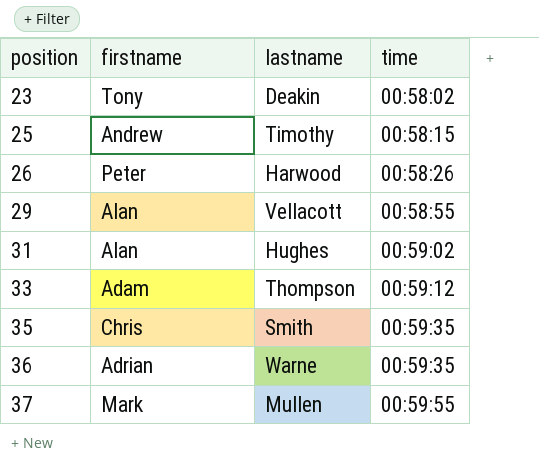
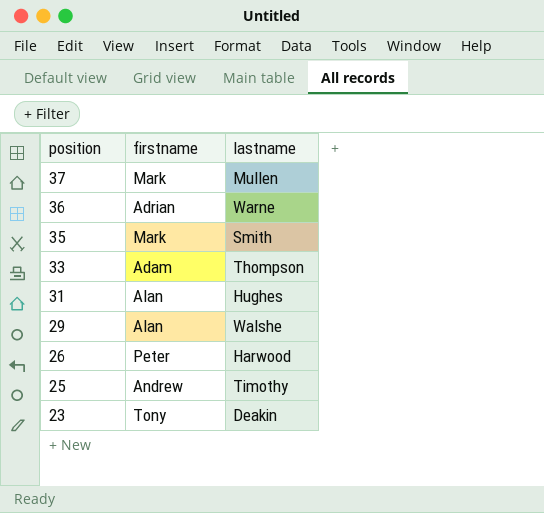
row order: position ascending -> position descending
column time | position: 4 -> none
35 | firstname: Chris -> Mark
29 | lastname: Vellacott -> Walshe

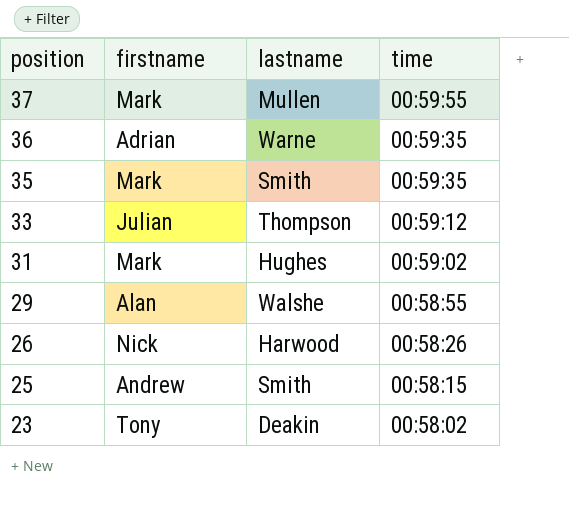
column time | position: none -> 4
33 | firstname: Adam -> Julian
31 | firstname: Alan -> Mark
26 | firstname: Peter -> Nick
25 | lastname: Timothy -> Smith

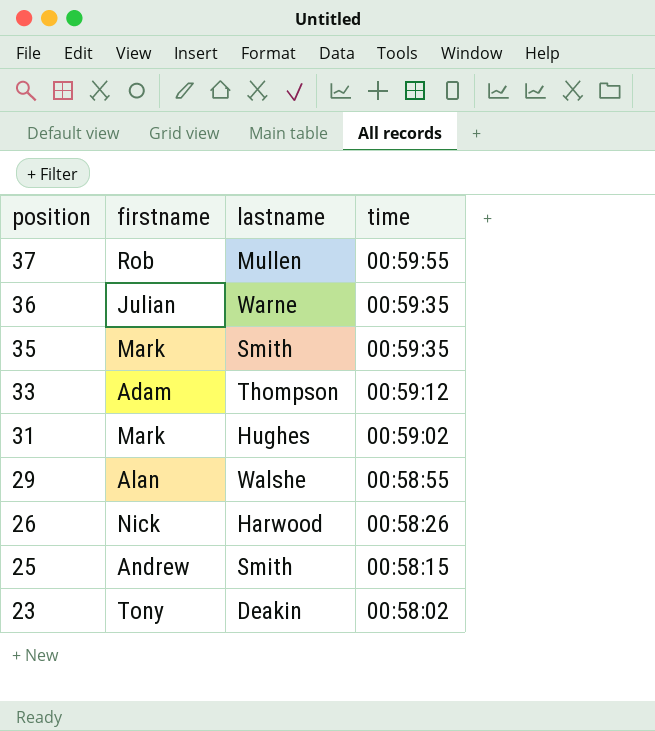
37 | firstname: Mark -> Rob
36 | firstname: Adrian -> Julian
33 | firstname: Julian -> Adam

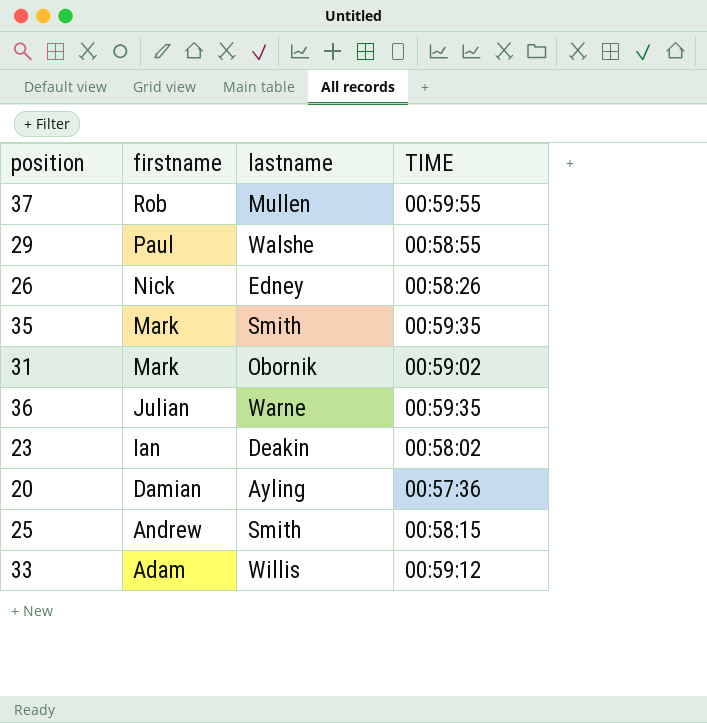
row order: position descending -> firstname descending
column name: time -> TIME
29 | firstname: Alan -> Paul
26 | lastname: Harwood -> Edney
31 | lastname: Hughes -> Obornik
23 | firstname: Tony -> Ian
row 20: none -> Damian | Ayling | 00:57:36
33 | lastname: Thompson -> Willis

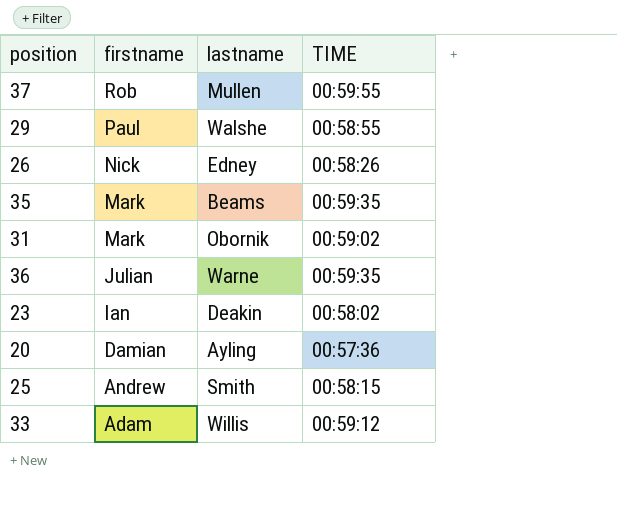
35 | lastname: Smith -> Beams

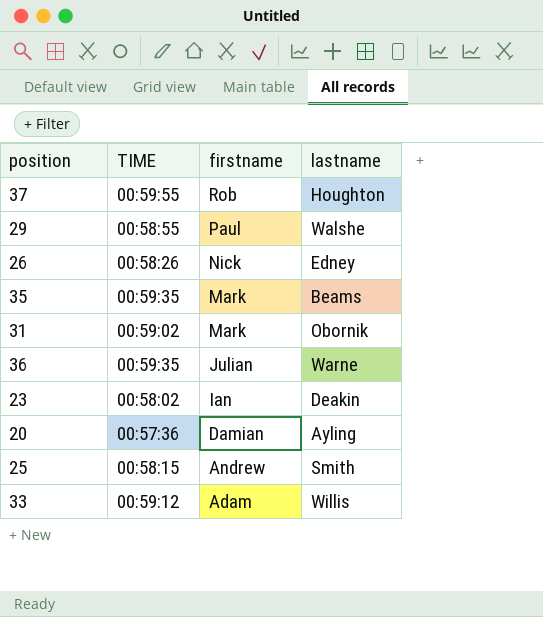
column TIME | position: 4 -> 2
37 | lastname: Mullen -> Houghton

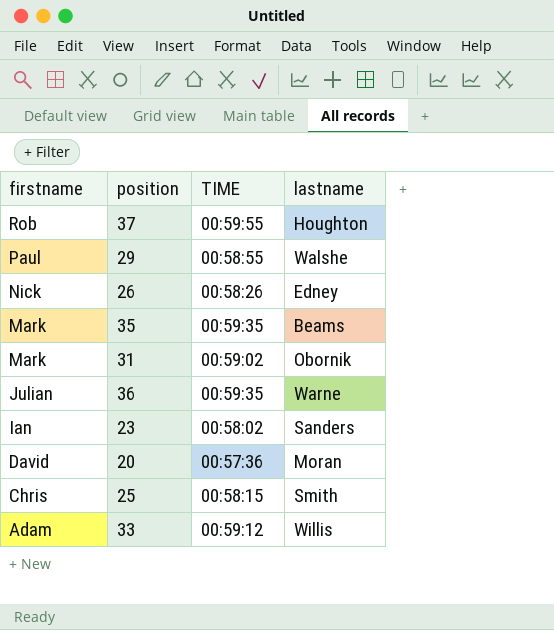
column firstname | position: 3 -> 1
23 | lastname: Deakin -> Sanders
20 | firstname: Damian -> David
20 | lastname: Ayling -> Moran
25 | firstname: Andrew -> Chris

